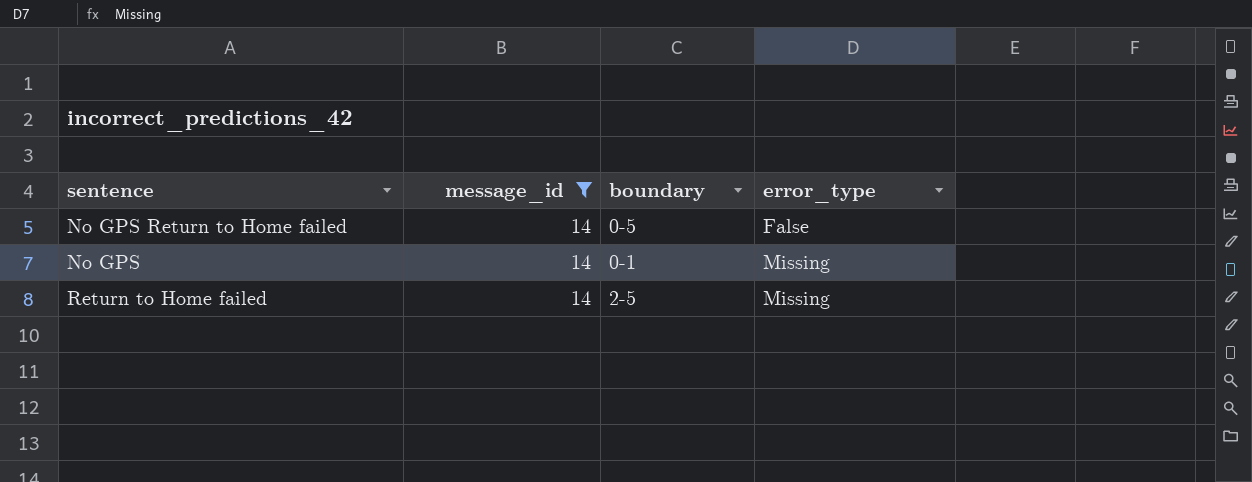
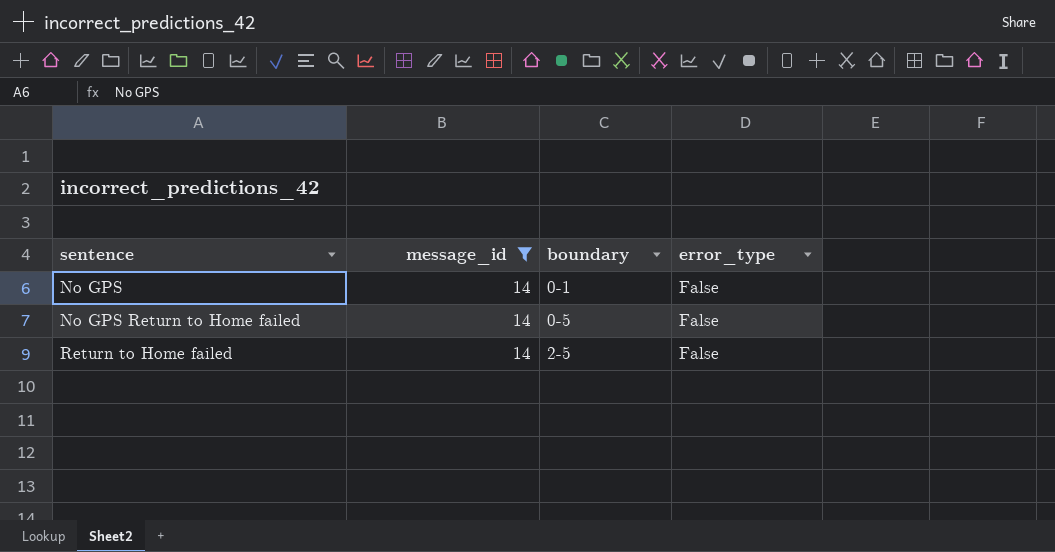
row order: error_type ascending -> sentence ascending
No GPS | error_type: Missing -> False
Return to Home failed | error_type: Missing -> False

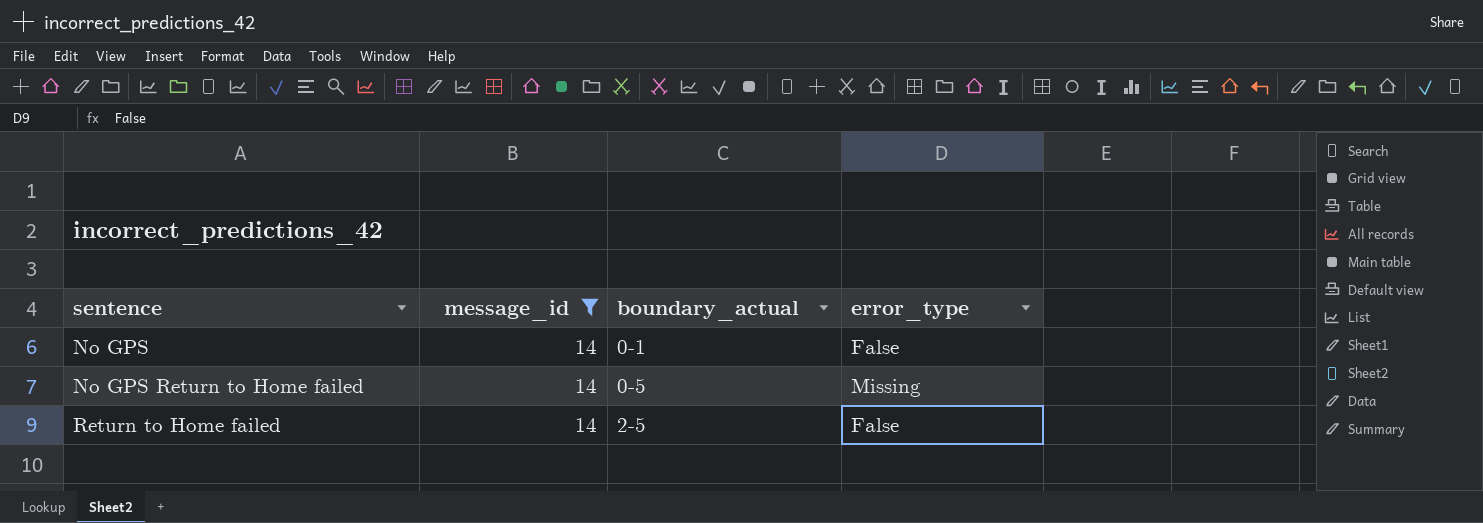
column name: boundary -> boundary_actual
No GPS Return to Home failed | error_type: False -> Missing

